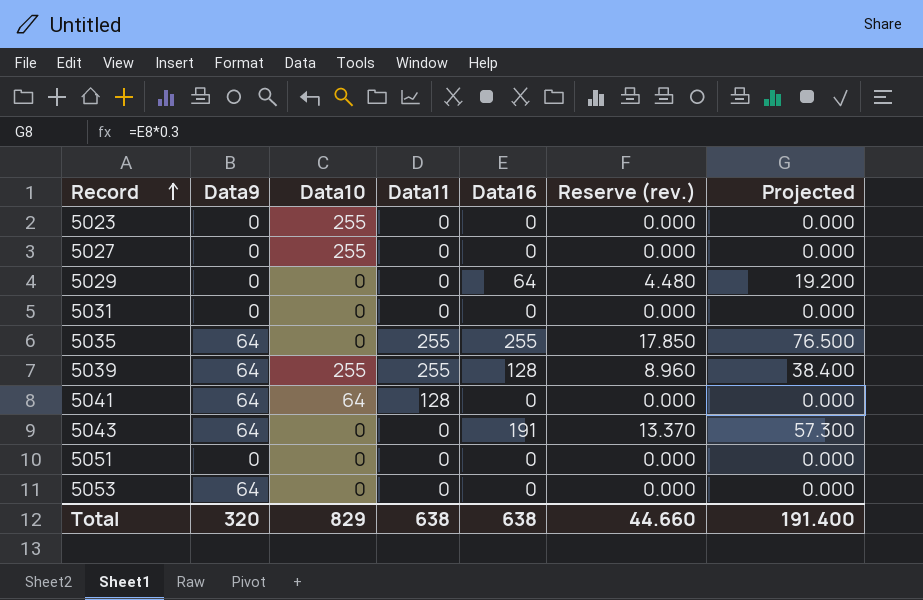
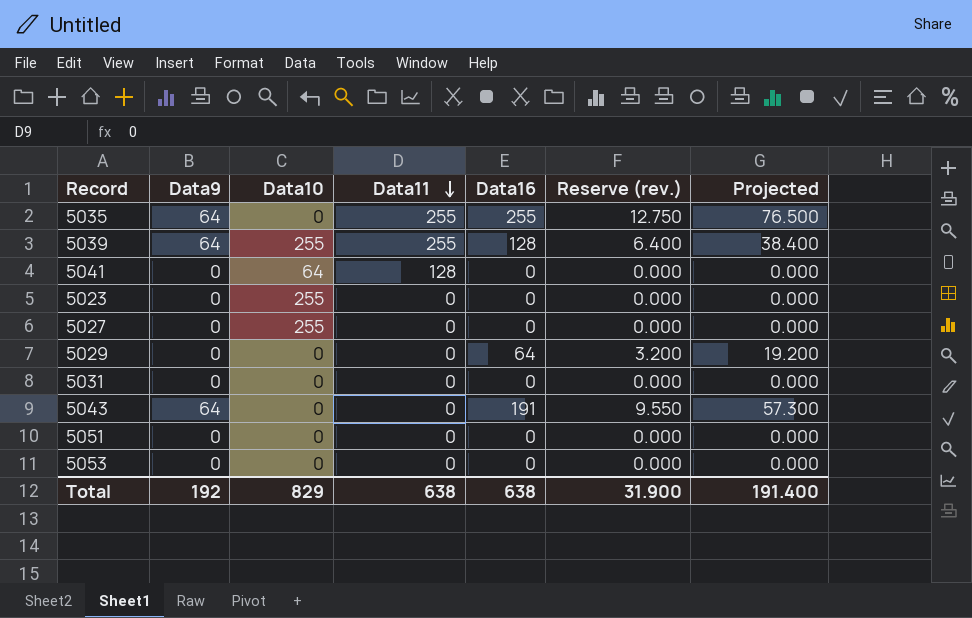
row order: Record ascending -> Data11 descending
column Reserve (rev.) | formula: [Data16] * 0.07 -> [Data16] * 0.05
5041 | Data9: 64 -> 0
5053 | Data9: 64 -> 0
Total | Data9: 320 -> 192
Total | Reserve (rev.): 44.660 -> 31.900

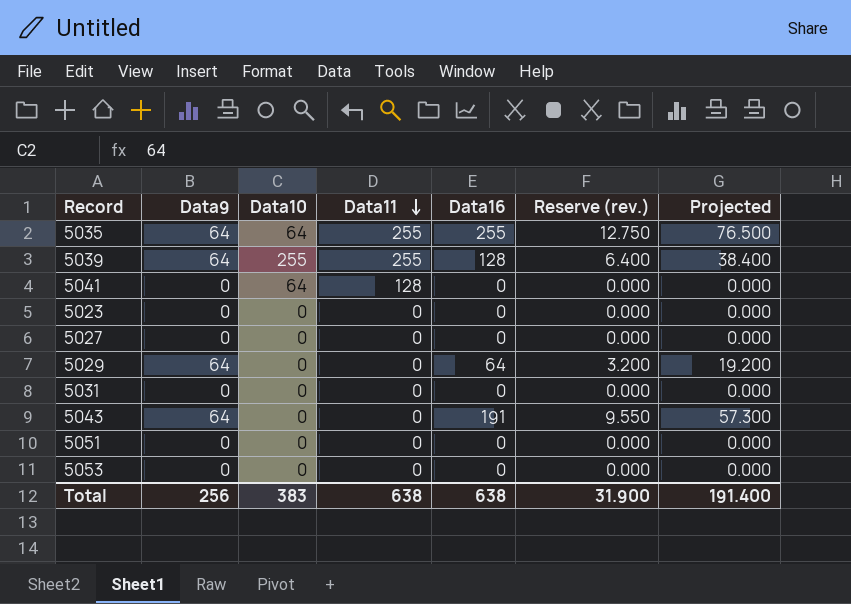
5035 | Data10: 0 -> 64
5023 | Data10: 255 -> 0
5027 | Data10: 255 -> 0
5029 | Data9: 0 -> 64
Total | Data9: 192 -> 256
Total | Data10: 829 -> 383

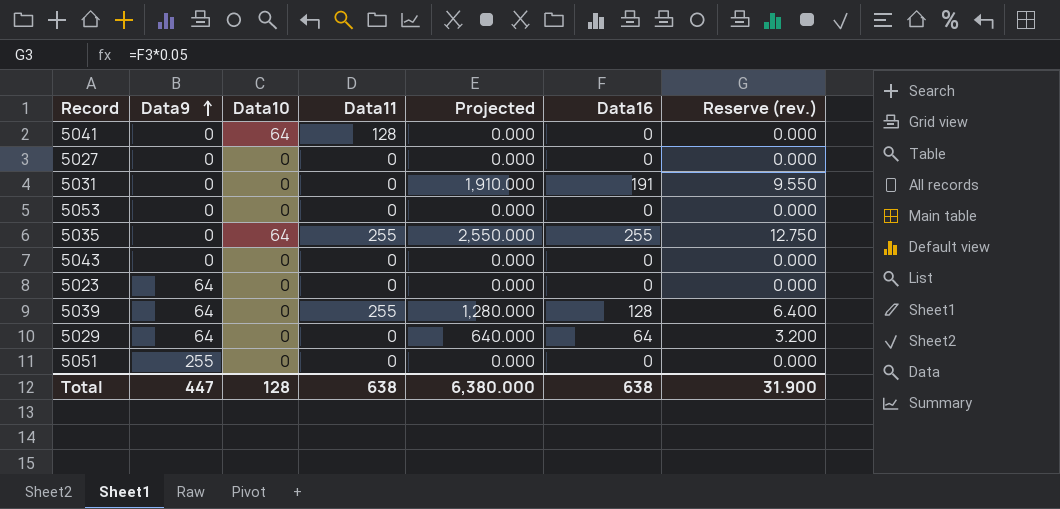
row order: Data11 descending -> Data9 ascending
column Projected | formula: [Data16] * 0.3 -> [Data16] * 10
column Projected | position: 7 -> 5
5031 | Data16: 0 -> 191
5031 | Reserve (rev.): 0.000 -> 9.550
5035 | Data9: 64 -> 0
5043 | Data9: 64 -> 0
5043 | Data16: 191 -> 0
5043 | Reserve (rev.): 9.550 -> 0.000
5023 | Data9: 0 -> 64
5039 | Data10: 255 -> 0
5051 | Data9: 0 -> 255
Total | Data9: 256 -> 447
Total | Data10: 383 -> 128
Total | Projected: 191.400 -> 6,380.000

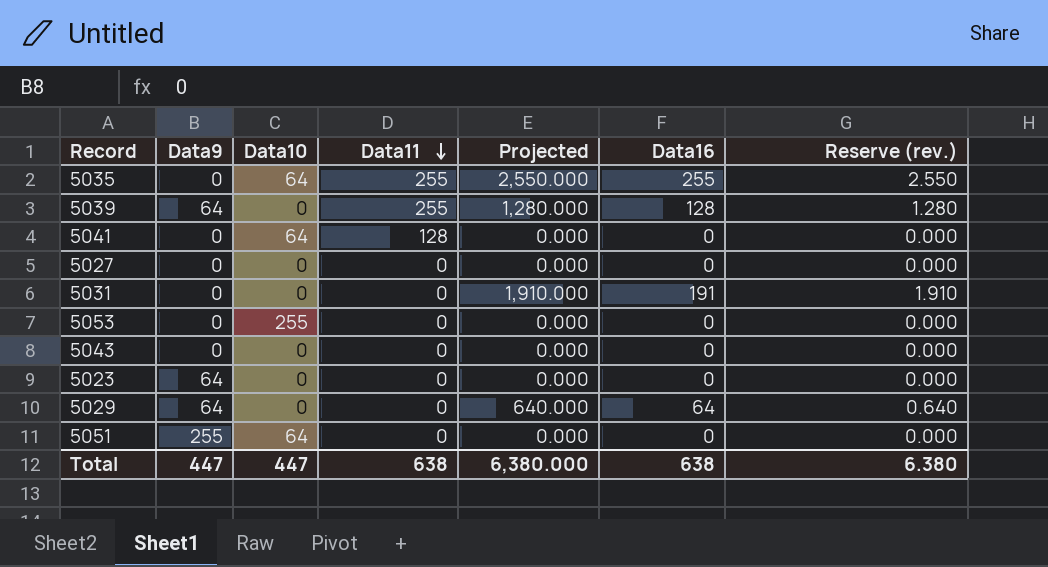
row order: Data9 ascending -> Data11 descending
column Reserve (rev.) | formula: [Data16] * 0.05 -> [Data16] * 0.01
5053 | Data10: 0 -> 255
5051 | Data10: 0 -> 64
Total | Data10: 128 -> 447
Total | Reserve (rev.): 31.900 -> 6.380

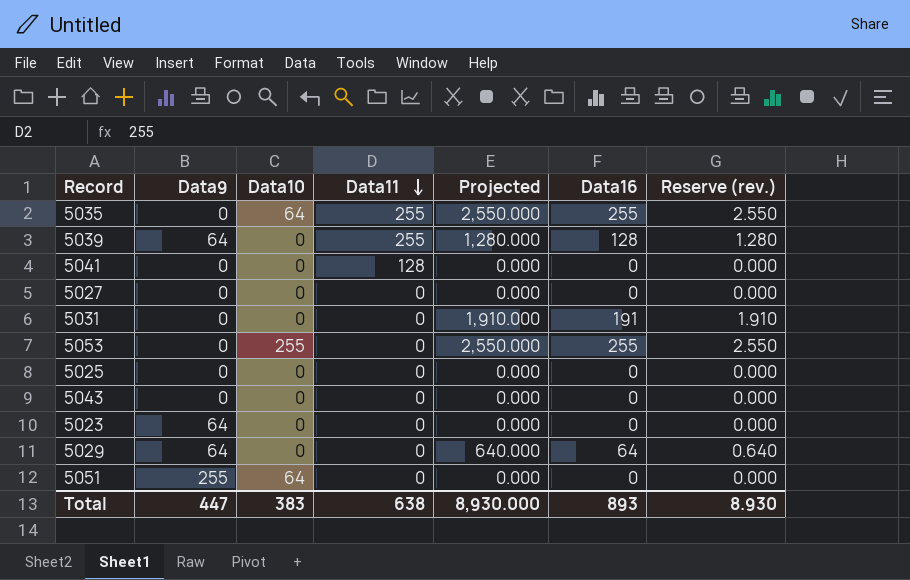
5041 | Data10: 64 -> 0
5053 | Projected: 0.000 -> 2,550.000
5053 | Data16: 0 -> 255
5053 | Reserve (rev.): 0.000 -> 2.550
row 5025: none -> 0 | 0 | 0 | 0.000 | 0 | 0.000
Total | Data10: 447 -> 383
Total | Projected: 6,380.000 -> 8,930.000
Total | Data16: 638 -> 893
Total | Reserve (rev.): 6.380 -> 8.930

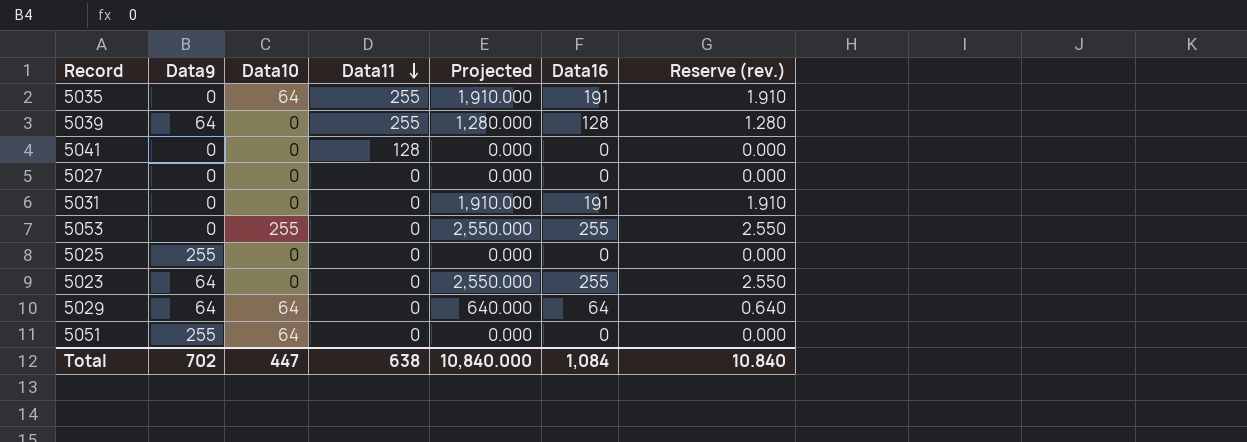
row 5043: 0 | 0 | 0 | 0.000 | 0 | 0.000 -> none
5035 | Projected: 2,550.000 -> 1,910.000
5035 | Data16: 255 -> 191
5035 | Reserve (rev.): 2.550 -> 1.910
5025 | Data9: 0 -> 255
5023 | Projected: 0.000 -> 2,550.000
5023 | Data16: 0 -> 255
5023 | Reserve (rev.): 0.000 -> 2.550
5029 | Data10: 0 -> 64
Total | Data9: 447 -> 702
Total | Data10: 383 -> 447
Total | Projected: 8,930.000 -> 10,840.000
Total | Data16: 893 -> 1,084
Total | Reserve (rev.): 8.930 -> 10.840

